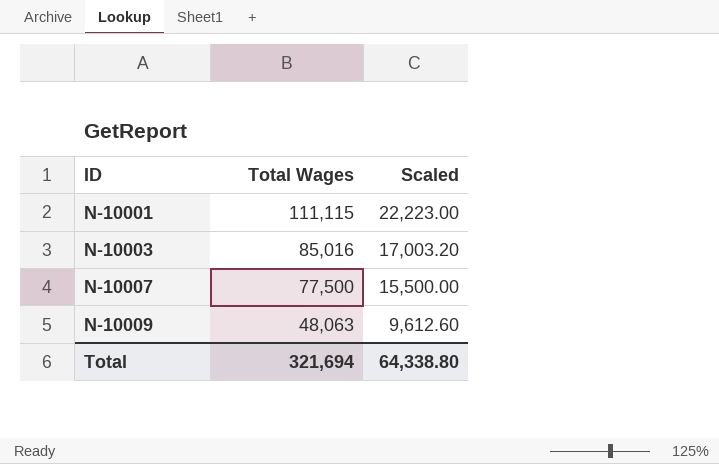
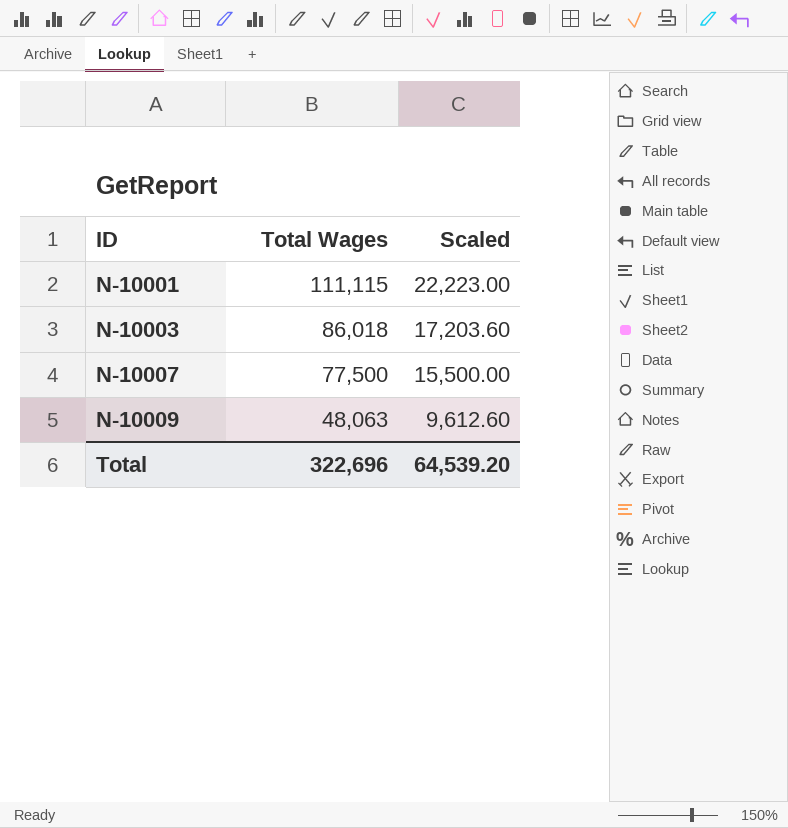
N-10003 | Total Wages: 85,016 -> 86,018
N-10003 | Scaled: 17,003.20 -> 17,203.60
Total | Total Wages: 321,694 -> 322,696
Total | Scaled: 64,338.80 -> 64,539.20

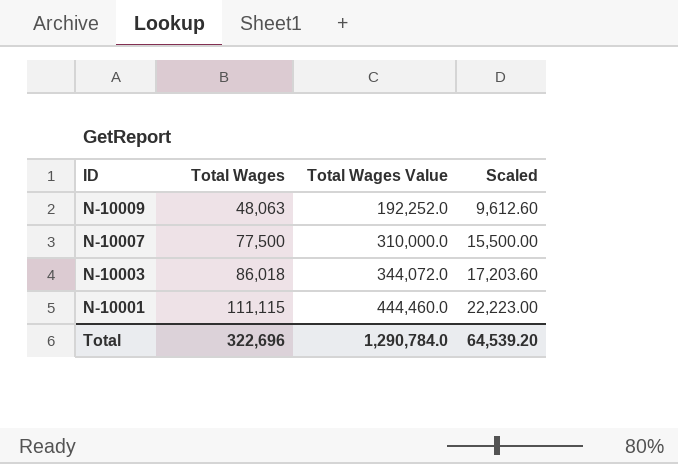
row order: ID ascending -> ID descending
column Total Wages Value | formula: none -> [Total Wages] * 4

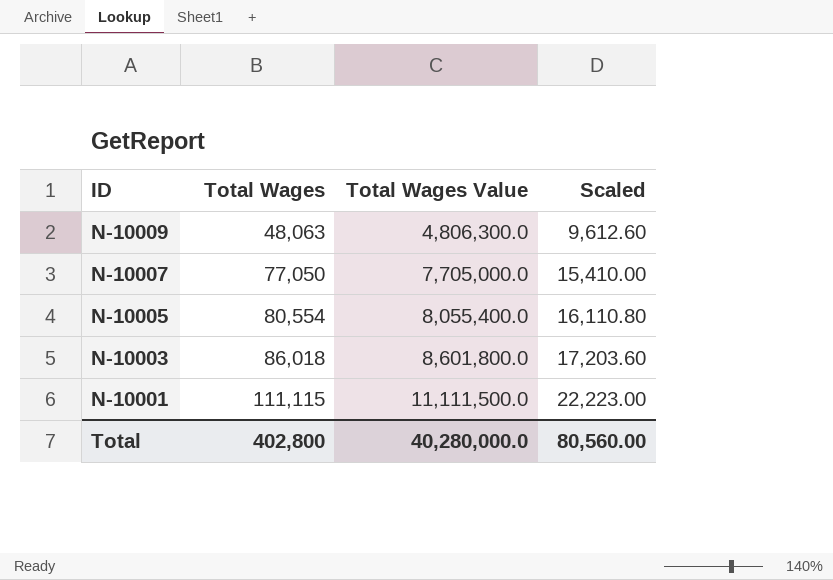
column Total Wages Value | formula: [Total Wages] * 4 -> [Total Wages] * 100
N-10007 | Total Wages: 77,500 -> 77,050
N-10007 | Scaled: 15,500.00 -> 15,410.00
row N-10005: none -> 80,554 | 8,055,400.0 | 16,110.80
Total | Total Wages: 322,696 -> 402,800
Total | Total Wages Value: 1,290,784.0 -> 40,280,000.0
Total | Scaled: 64,539.20 -> 80,560.00

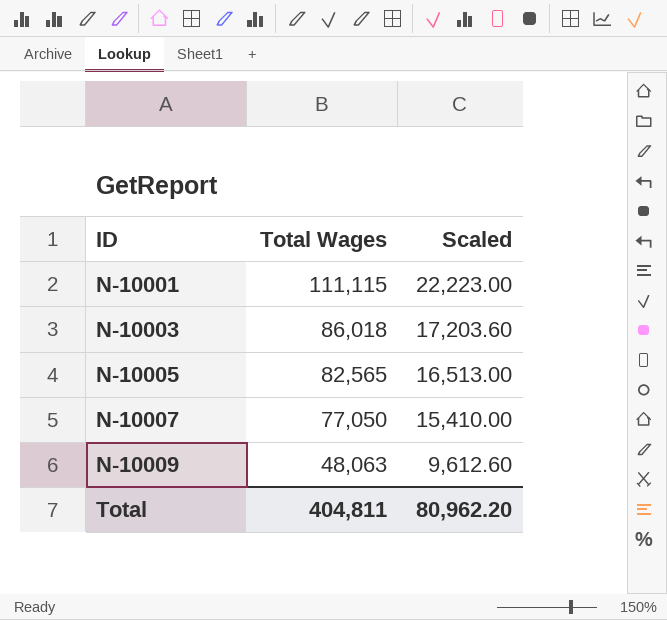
row order: ID descending -> ID ascending
column Total Wages Value | formula: [Total Wages] * 100 -> none
N-10005 | Total Wages: 80,554 -> 82,565
N-10005 | Scaled: 16,110.80 -> 16,513.00
Total | Total Wages: 402,800 -> 404,811
Total | Scaled: 80,560.00 -> 80,962.20

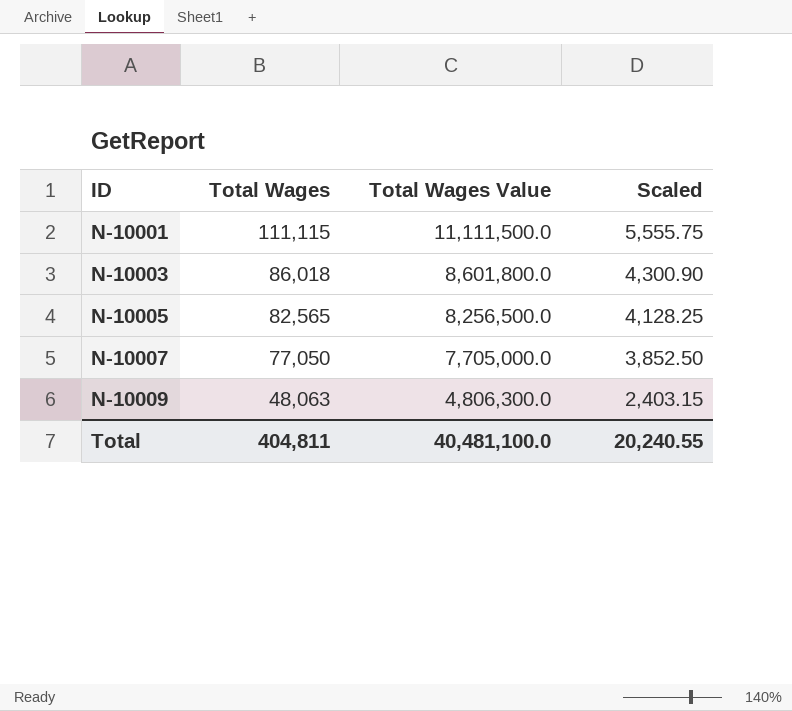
column Total Wages Value | formula: none -> [Total Wages] * 100
column Scaled | formula: [Total Wages] * 0.2 -> [Total Wages] * 0.05
Total | Scaled: 80,962.20 -> 20,240.55

